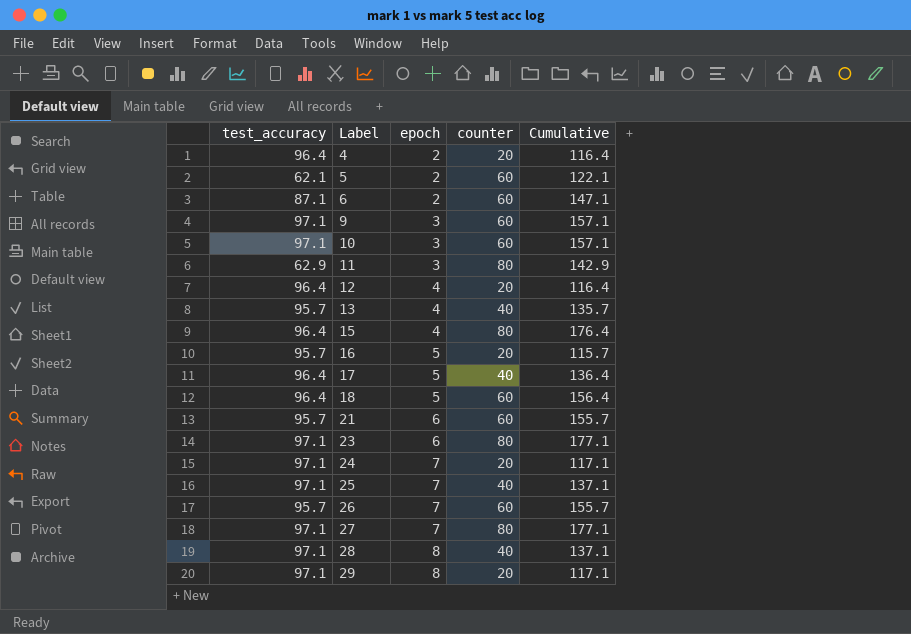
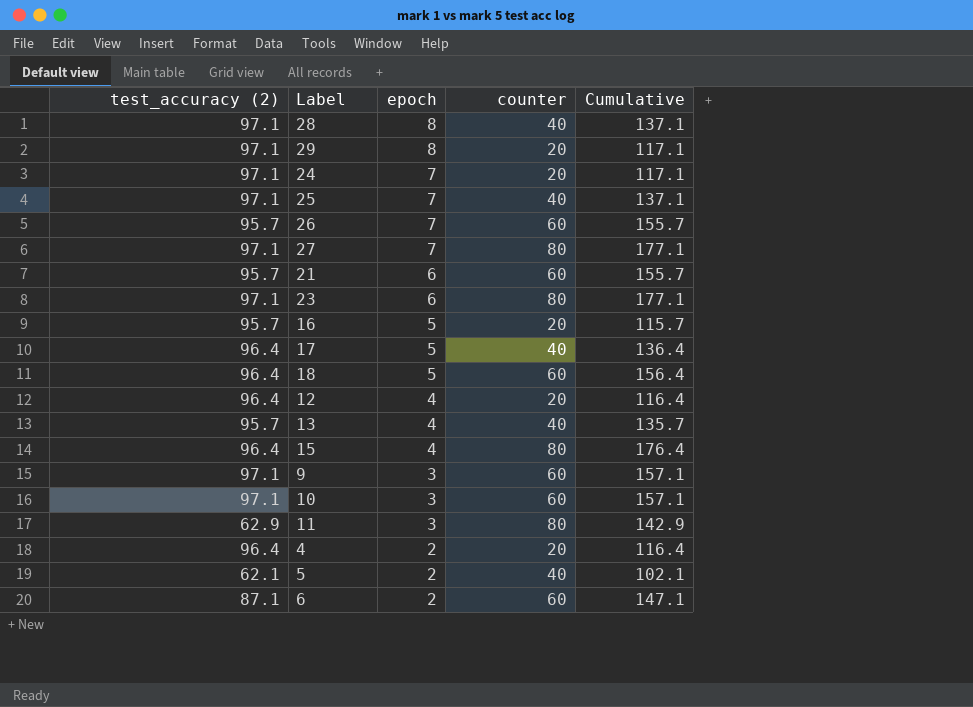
row order: Label ascending -> epoch descending
column name: test_accuracy -> test_accuracy (2)
5 | counter: 60 -> 40
5 | Cumulative: 122.1 -> 102.1

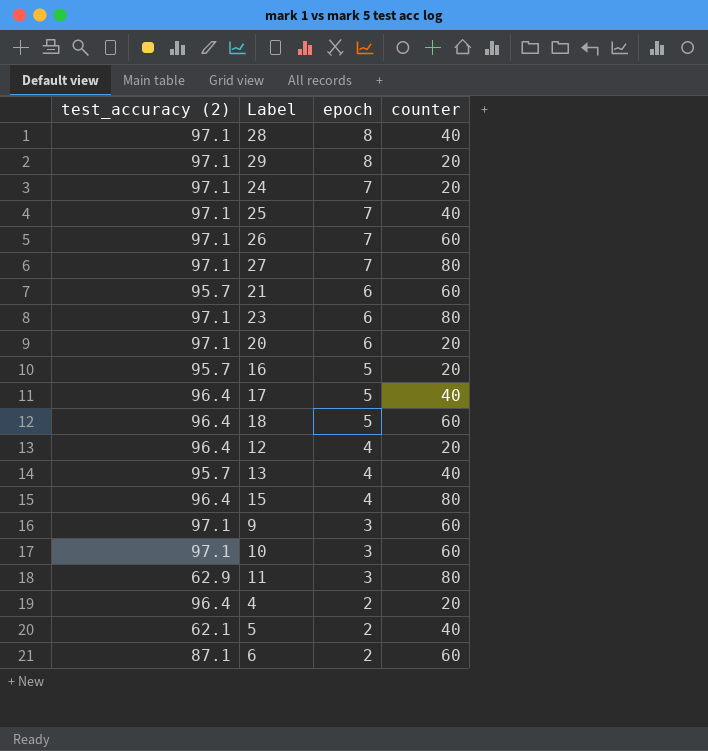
column Cumulative | formula: [test_accuracy (2)] + [counter] -> none
26 | test_accuracy (2): 95.7 -> 97.1
row 20: none -> 97.1 | 6 | 20

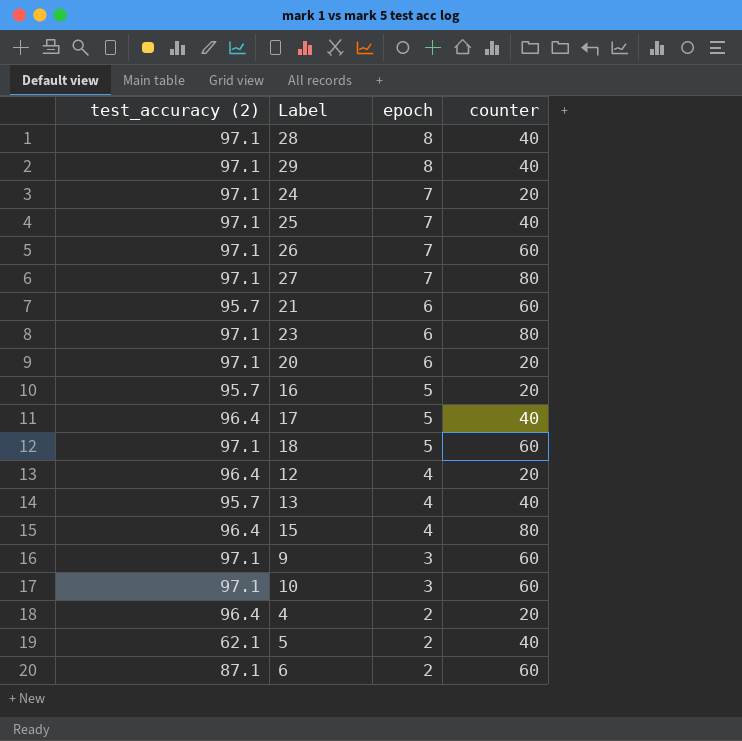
row 11: 62.9 | 3 | 80 -> none
29 | counter: 20 -> 40
18 | test_accuracy (2): 96.4 -> 97.1

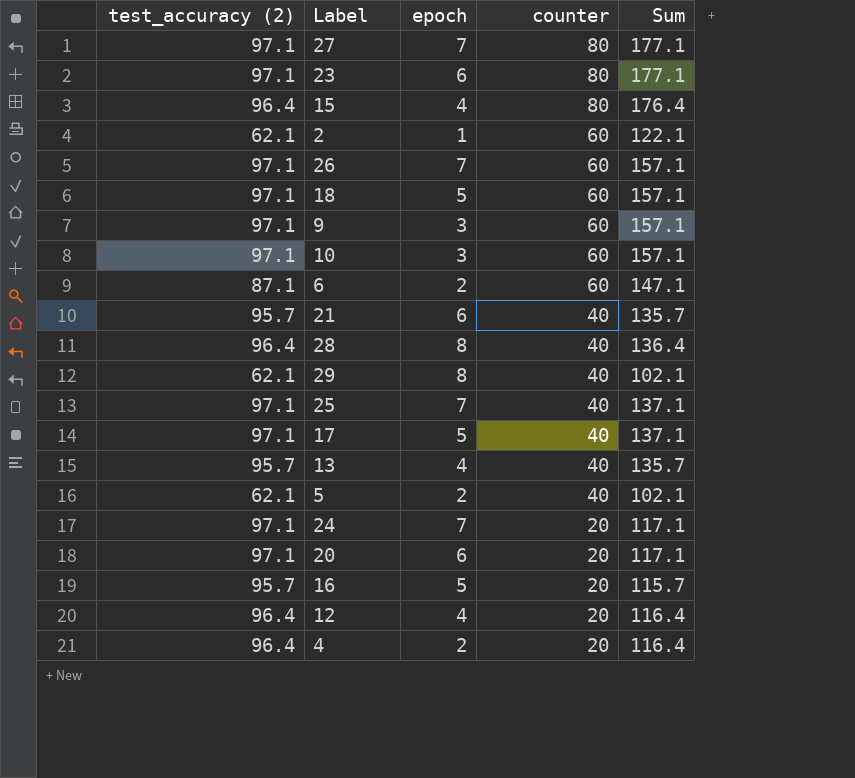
row order: epoch descending -> counter descending
column Sum | formula: none -> [test_accuracy (2)] + [counter]
row 2: none -> 62.1 | 1 | 60 | 122.1
21 | counter: 60 -> 40
28 | test_accuracy (2): 97.1 -> 96.4
29 | test_accuracy (2): 97.1 -> 62.1
17 | test_accuracy (2): 96.4 -> 97.1

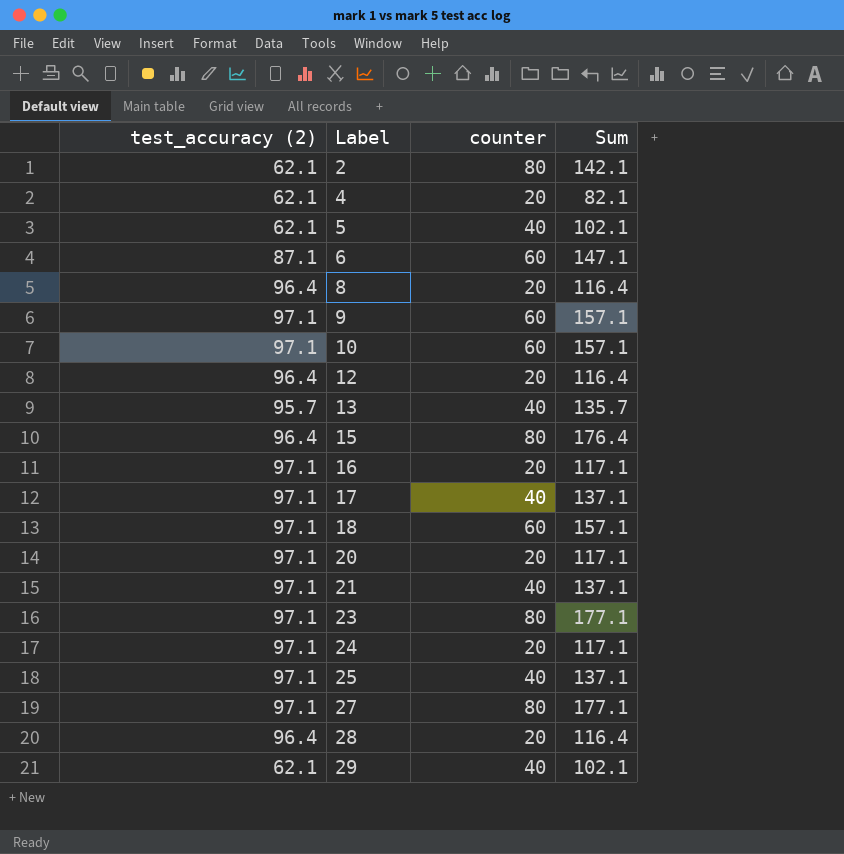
row order: counter descending -> Label ascending
column epoch | position: 3 -> none
row 26: 97.1 | 7 | 60 | 157.1 -> none
2 | counter: 60 -> 80
2 | Sum: 122.1 -> 142.1
4 | test_accuracy (2): 96.4 -> 62.1
4 | Sum: 116.4 -> 82.1
row 8: none -> 96.4 | 20 | 116.4
16 | test_accuracy (2): 95.7 -> 97.1
16 | Sum: 115.7 -> 117.1
21 | test_accuracy (2): 95.7 -> 97.1
21 | Sum: 135.7 -> 137.1
28 | counter: 40 -> 20
28 | Sum: 136.4 -> 116.4

